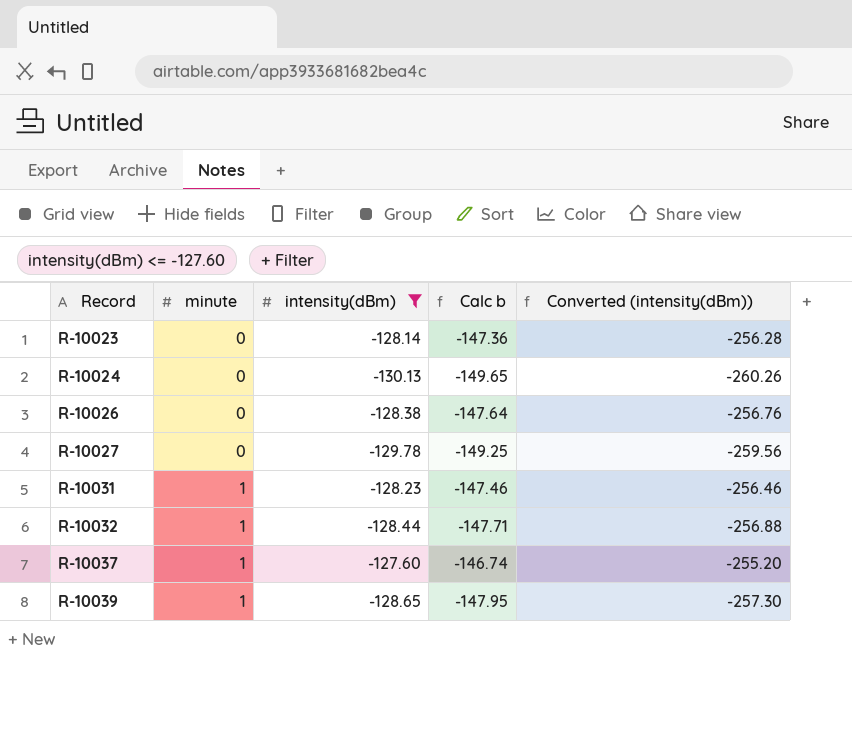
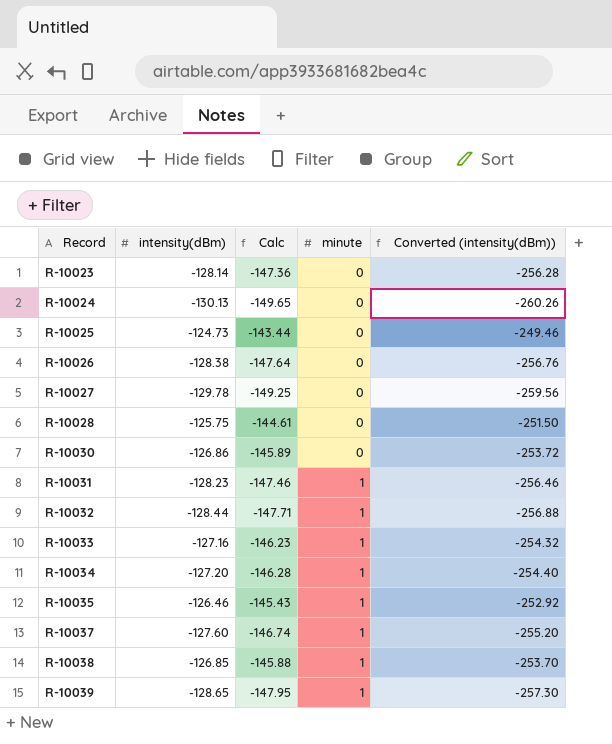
filter: intensity(dBm) <= -127.60 -> none
column name: Calc b -> Calc
column minute | position: 2 -> 4

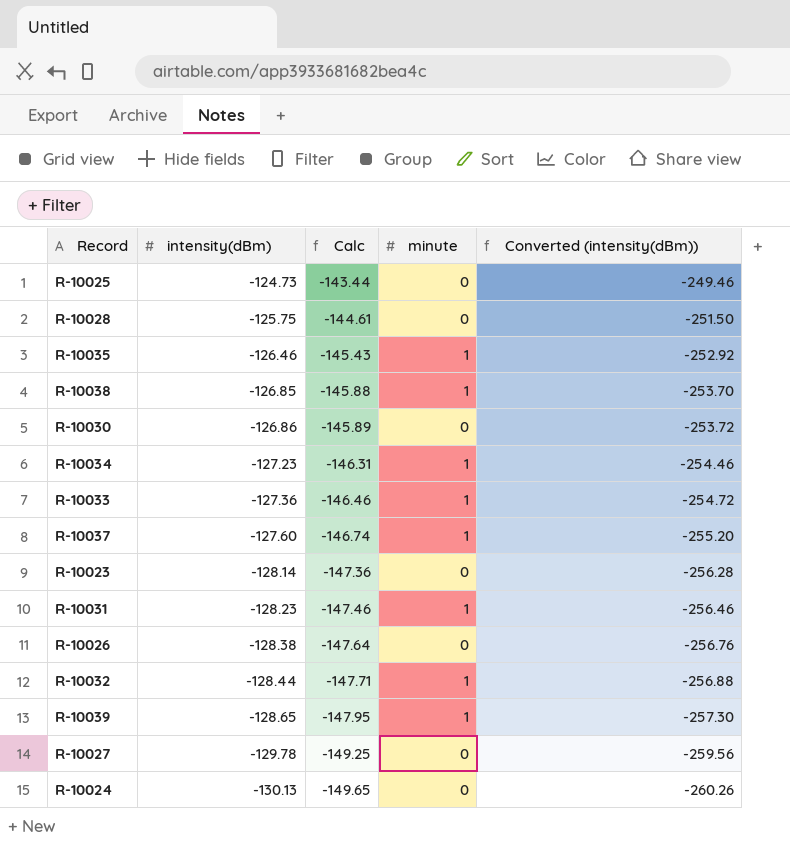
row order: Record ascending -> intensity(dBm) descending
R-10034 | intensity(dBm): -127.20 -> -127.23
R-10034 | Calc: -146.28 -> -146.31
R-10034 | Converted (intensity(dBm)): -254.40 -> -254.46
R-10033 | intensity(dBm): -127.16 -> -127.36
R-10033 | Calc: -146.23 -> -146.46
R-10033 | Converted (intensity(dBm)): -254.32 -> -254.72

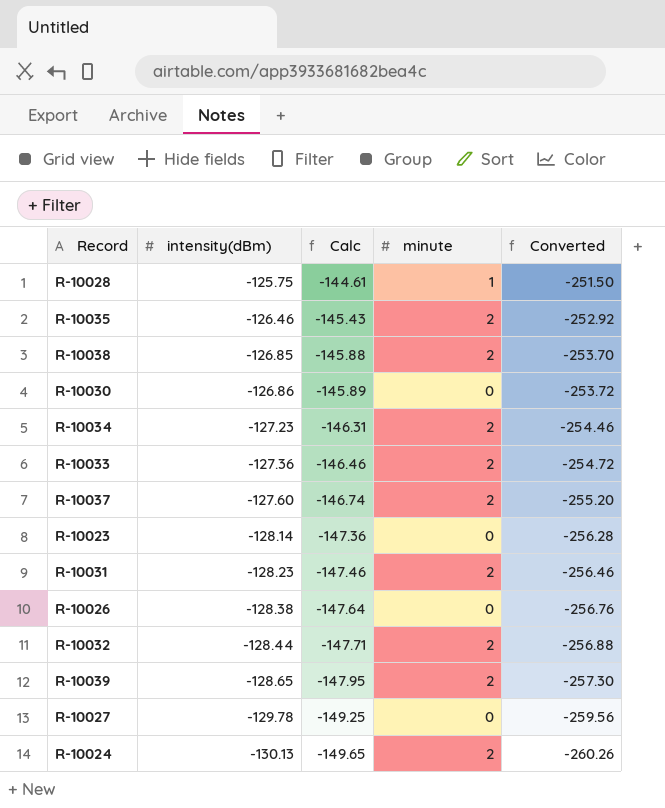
column name: Converted (intensity(dBm)) -> Converted
row R-10025: -124.73 | -143.44 | 0 | -249.46 -> none
R-10028 | minute: 0 -> 1
R-10035 | minute: 1 -> 2
R-10038 | minute: 1 -> 2
R-10034 | minute: 1 -> 2
R-10033 | minute: 1 -> 2
R-10037 | minute: 1 -> 2
R-10031 | minute: 1 -> 2
R-10032 | minute: 1 -> 2
R-10039 | minute: 1 -> 2
R-10024 | minute: 0 -> 2

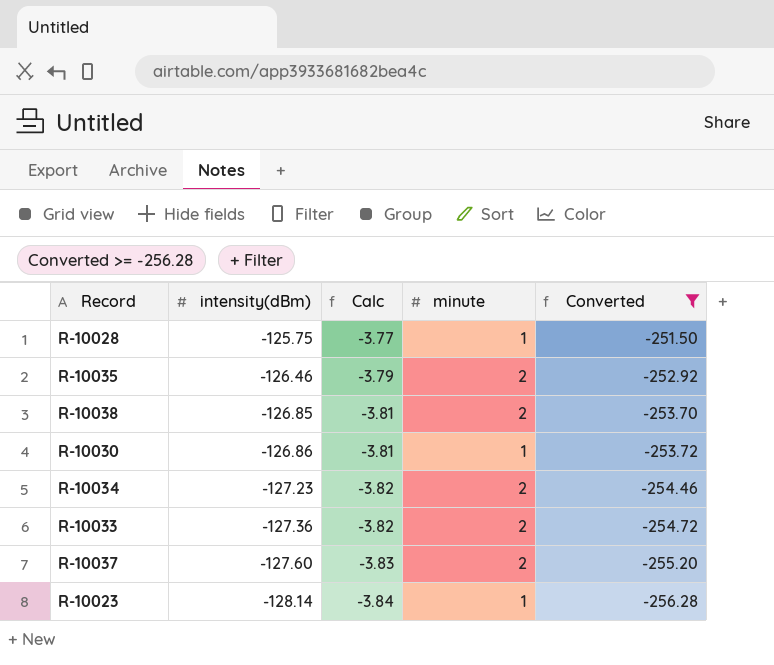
filter: none -> Converted >= -256.28
column Calc | formula: [intensity(dBm)] * 1.15 -> [intensity(dBm)] * 0.03
R-10030 | minute: 0 -> 1
R-10023 | minute: 0 -> 1

